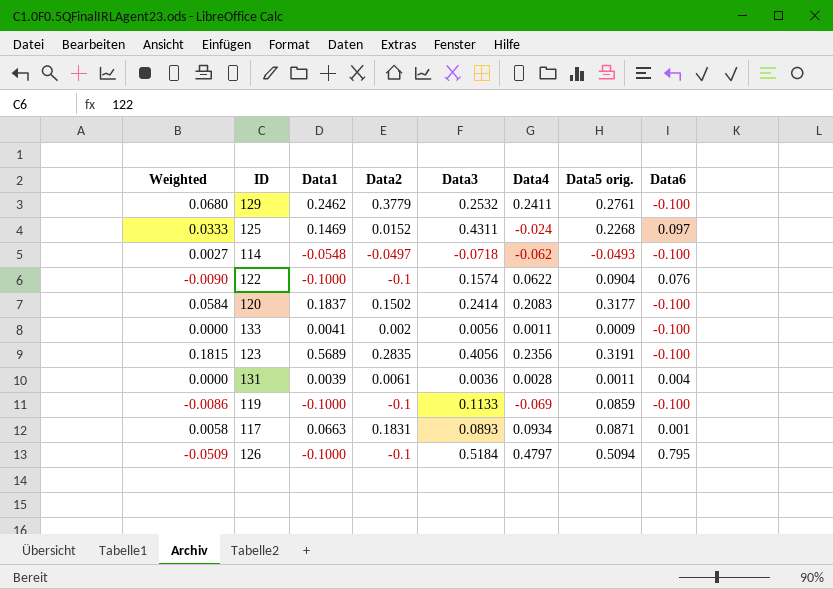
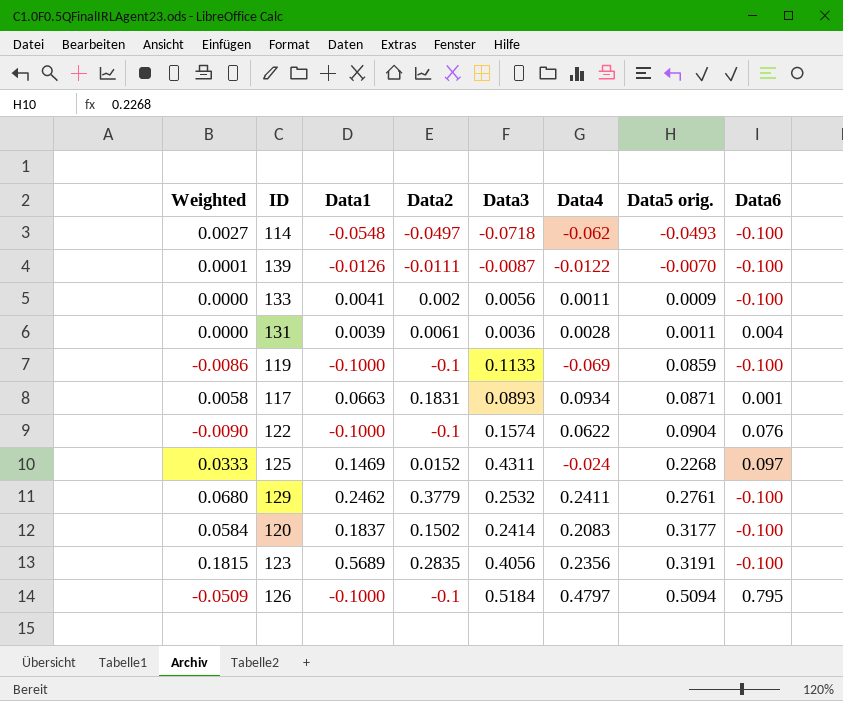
row order: none -> Data5 orig. ascending
row 139: none -> 0.0001 | -0.0126 | -0.0111 | -0.0087 | -0.0122 | -0.0070 | -0.100

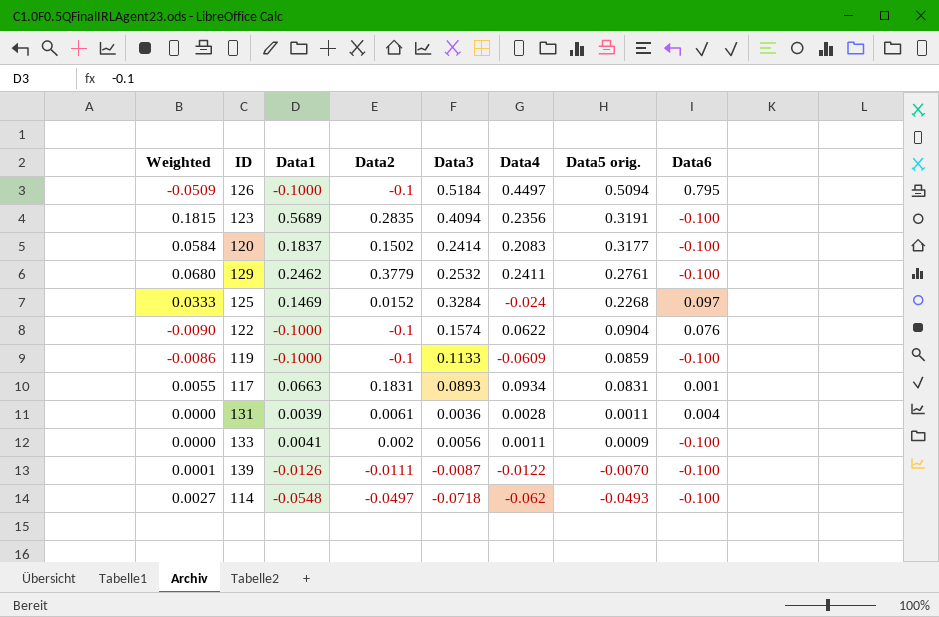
row order: Data5 orig. ascending -> Data5 orig. descending
126 | Data4: 0.4797 -> 0.4497
123 | Data3: 0.4056 -> 0.4094
125 | Data3: 0.4311 -> 0.3284
119 | Data4: -0.069 -> -0.0609
117 | Weighted: 0.0058 -> 0.0055
117 | Data5 orig.: 0.0871 -> 0.0831

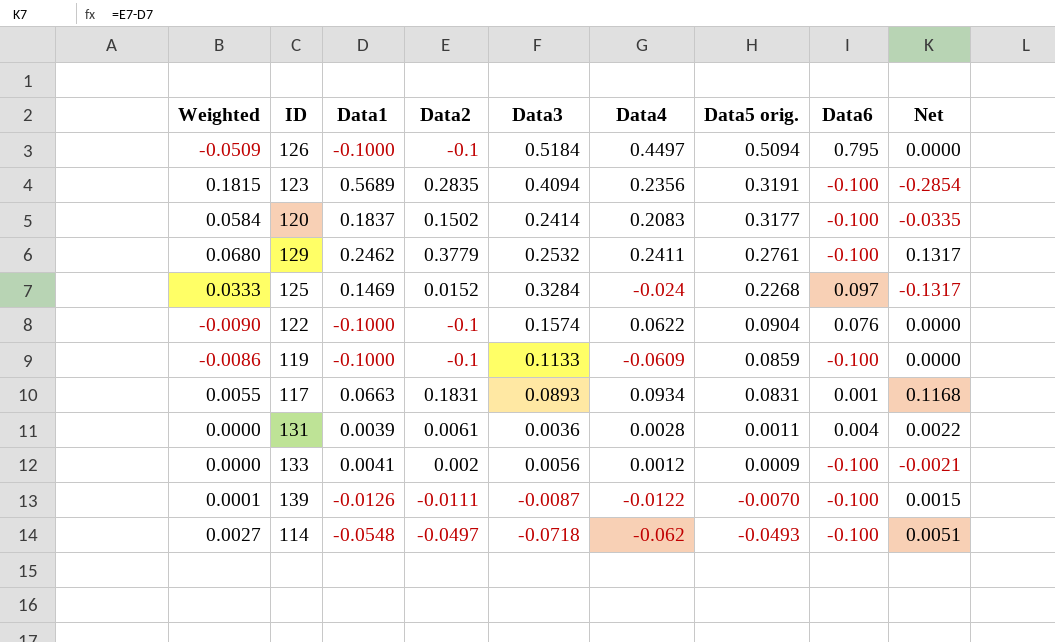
column Net | formula: none -> [Data2] - [Data1]
133 | Data4: 0.0011 -> 0.0012

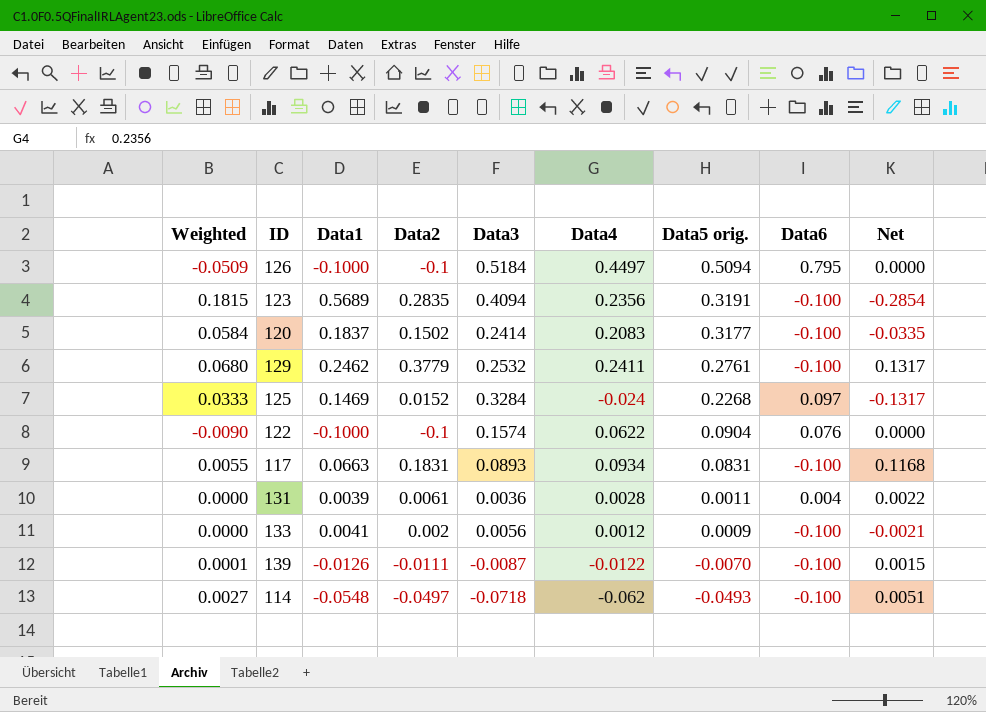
row 119: -0.0086 | -0.1000 | -0.1 | 0.1133 | -0.0609 | 0.0859 | -0.100 | 0.0000 -> none
117 | Data6: 0.001 -> -0.100

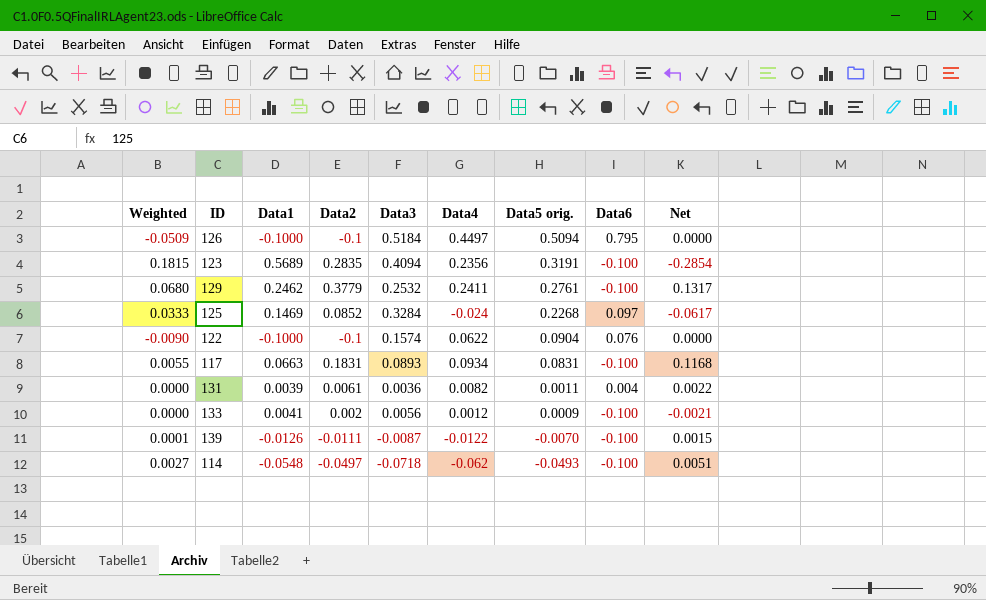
row 120: 0.0584 | 0.1837 | 0.1502 | 0.2414 | 0.2083 | 0.3177 | -0.100 | -0.0335 -> none
125 | Data2: 0.0152 -> 0.0852
125 | Net: -0.1317 -> -0.0617
131 | Data4: 0.0028 -> 0.0082

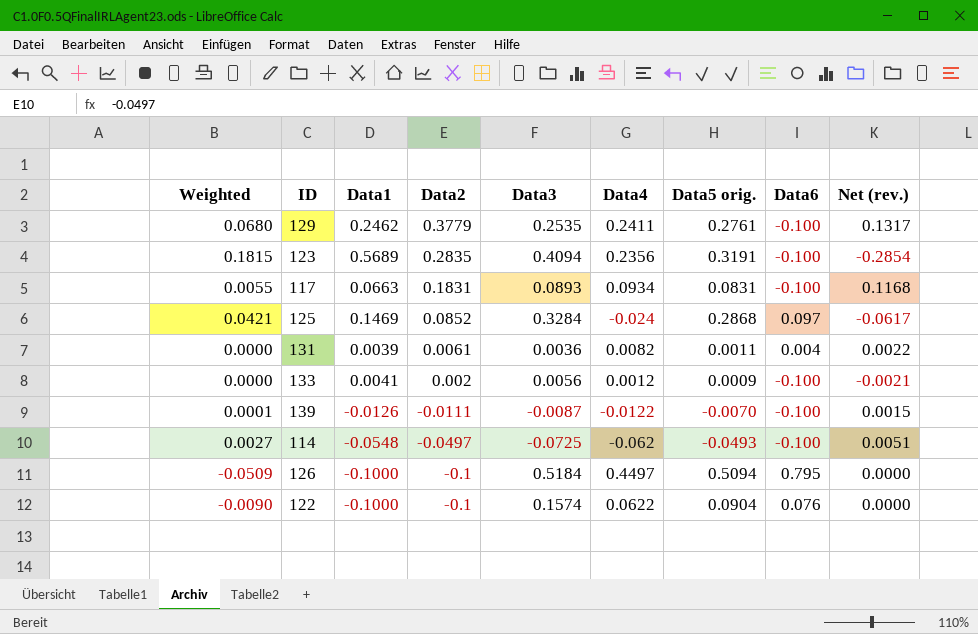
row order: Data5 orig. descending -> Data2 descending
column name: Net -> Net (rev.)
129 | Data3: 0.2532 -> 0.2535
125 | Weighted: 0.0333 -> 0.0421
125 | Data5 orig.: 0.2268 -> 0.2868
114 | Data3: -0.0718 -> -0.0725

